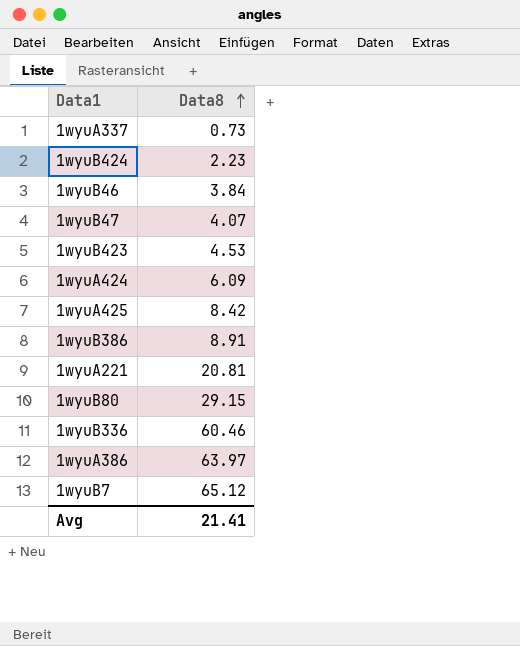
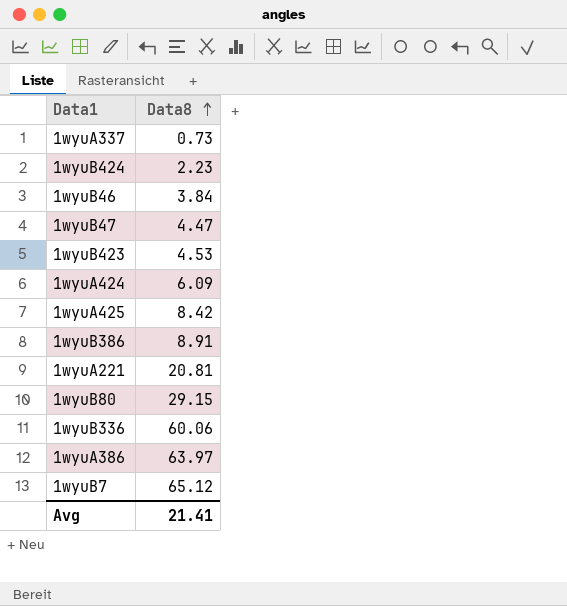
1wyuB47 | Data8: 4.07 -> 4.47
1wyuB336 | Data8: 60.46 -> 60.06

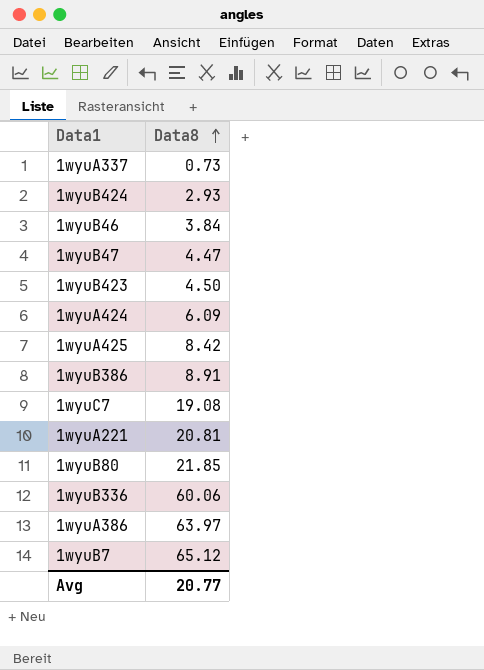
1wyuB424 | Data8: 2.23 -> 2.93
1wyuB423 | Data8: 4.53 -> 4.50
row 1wyuC7: none -> 19.08
1wyuB80 | Data8: 29.15 -> 21.85
Avg | Data8: 21.41 -> 20.77

